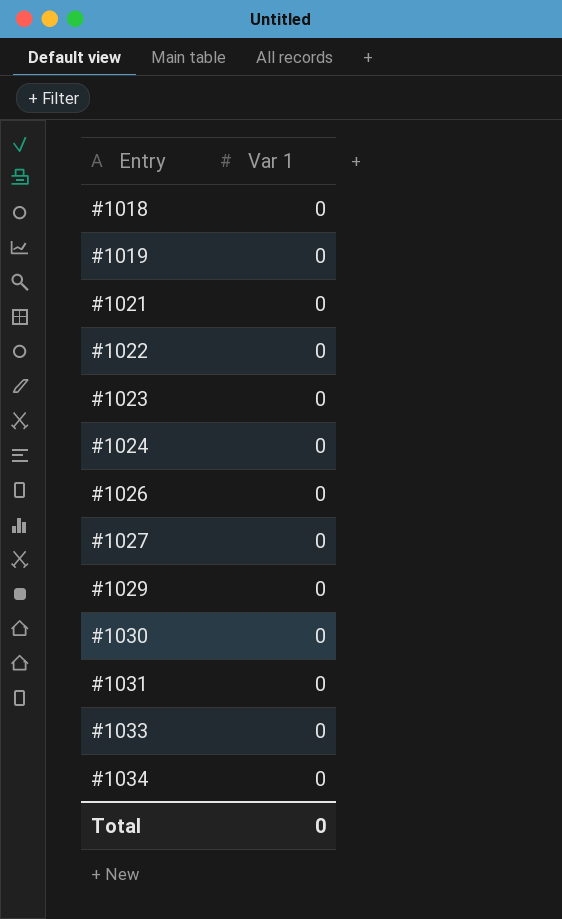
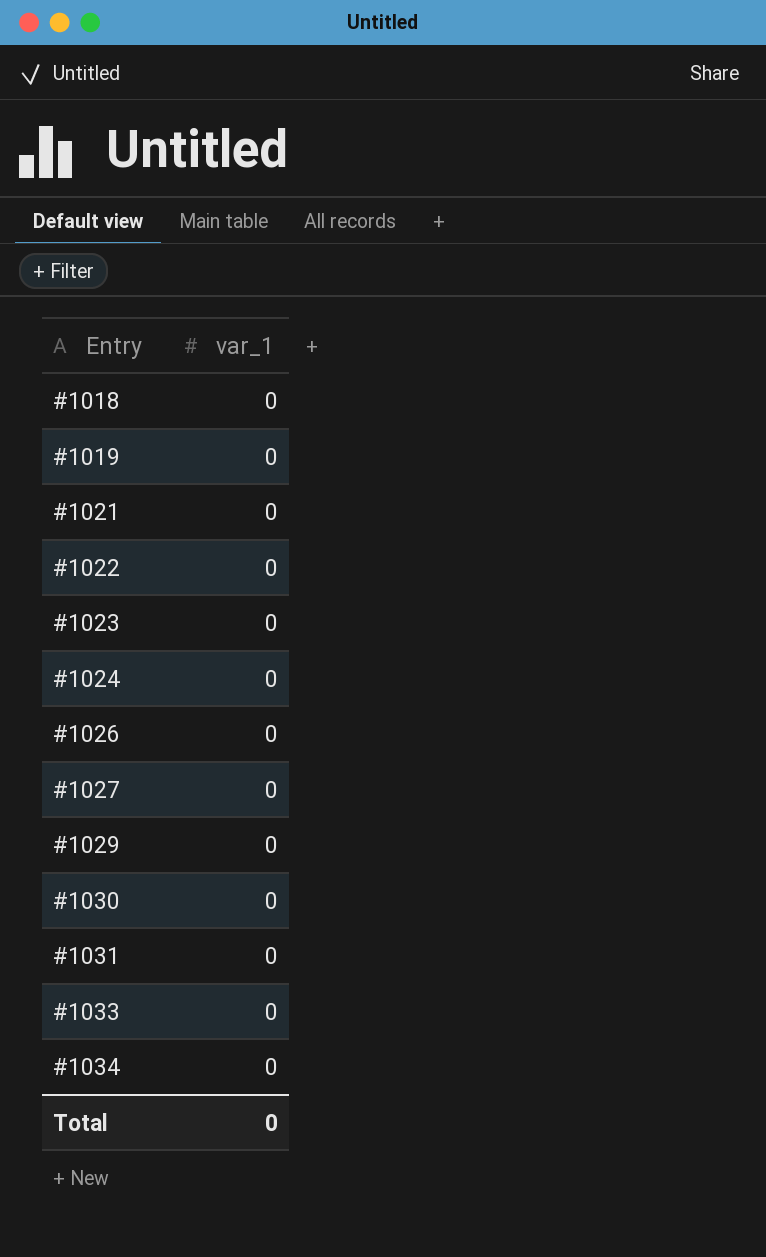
column name: Var 1 -> var_1

